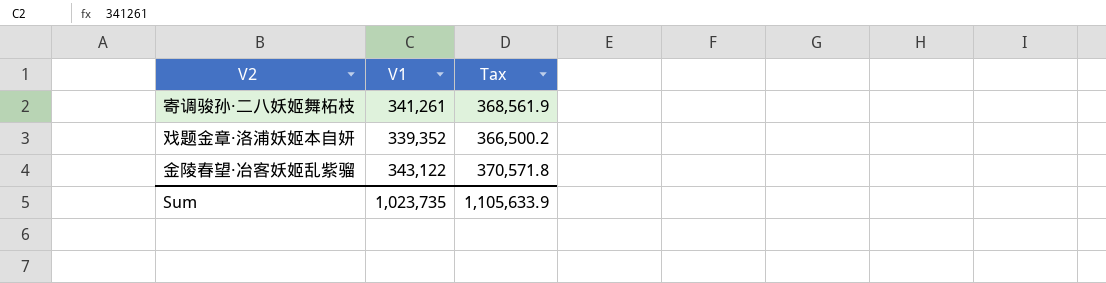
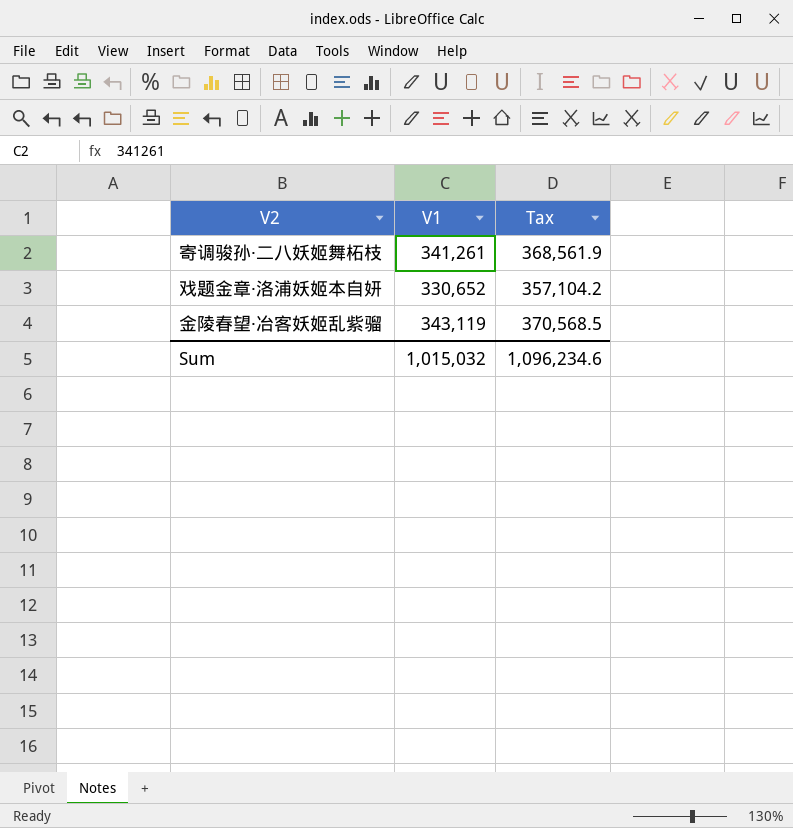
戏题金章·洛浦妖姬本自妍 | V1: 339,352 -> 330,652
戏题金章·洛浦妖姬本自妍 | Tax: 366,500.2 -> 357,104.2
金陵春望·冶客妖姬乱紫骝 | V1: 343,122 -> 343,119
金陵春望·冶客妖姬乱紫骝 | Tax: 370,571.8 -> 370,568.5
Sum | V1: 1,023,735 -> 1,015,032
Sum | Tax: 1,105,633.9 -> 1,096,234.6

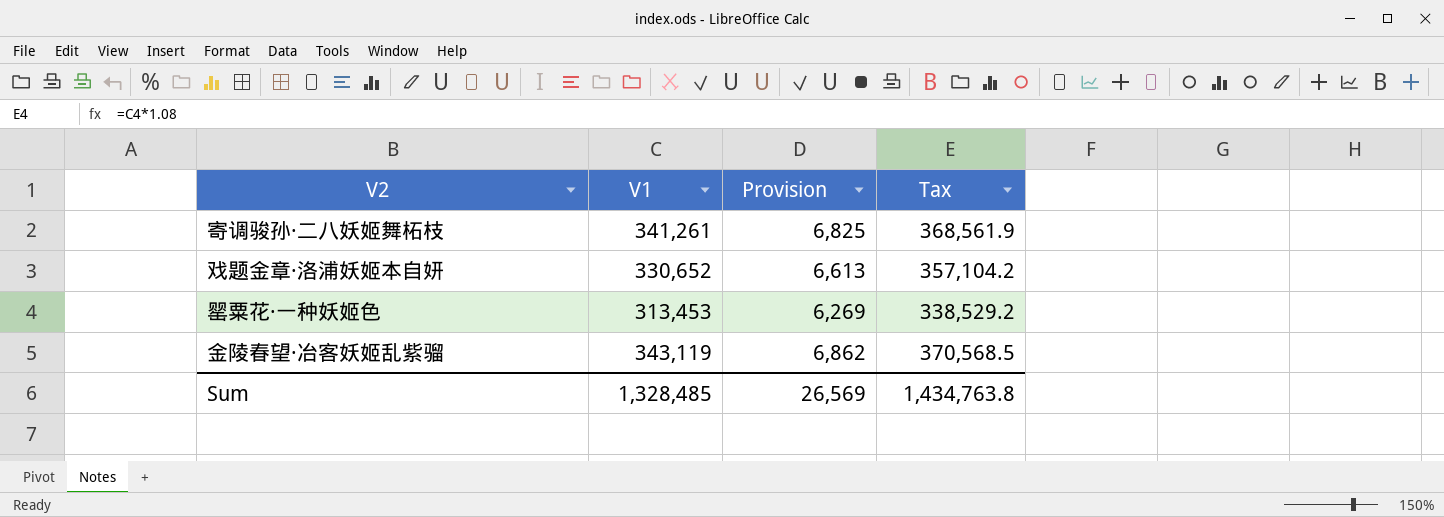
column Provision | formula: none -> [V1] * 0.02
row 罂粟花·一种妖姬色: none -> 313,453 | 6,269 | 338,529.2
Sum | V1: 1,015,032 -> 1,328,485
Sum | Tax: 1,096,234.6 -> 1,434,763.8

